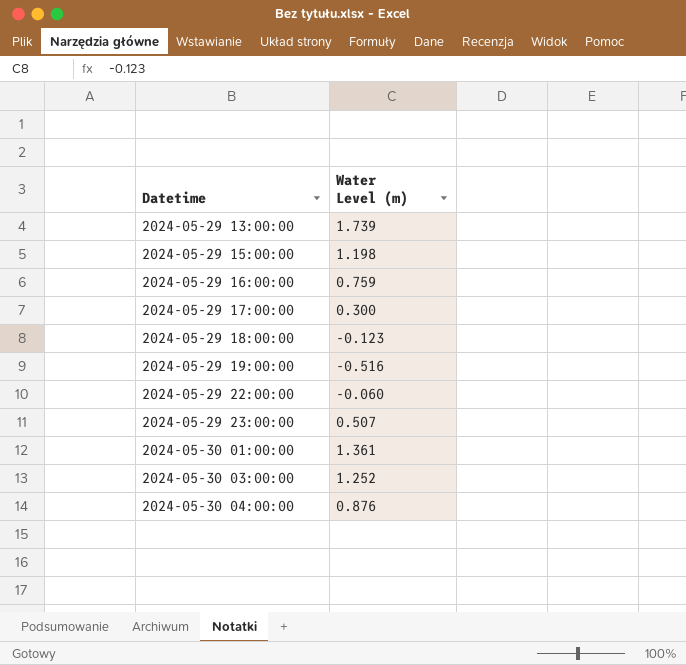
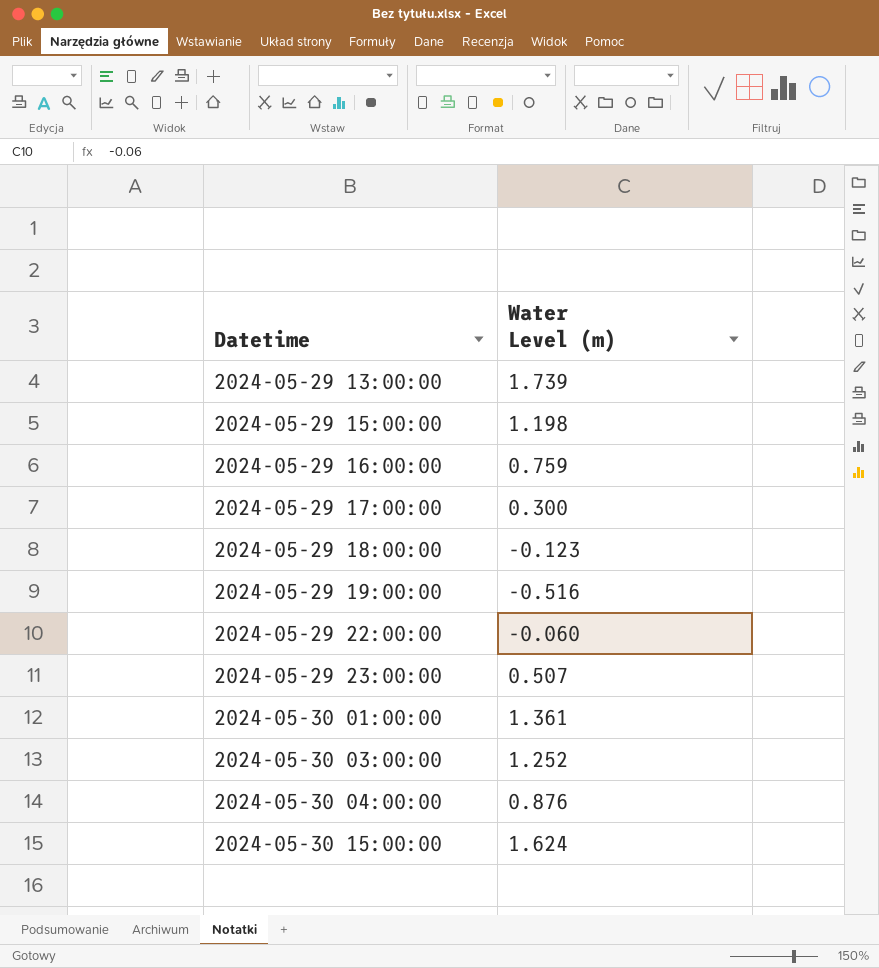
row 2024-05-30 15:00:00: none -> 1.624

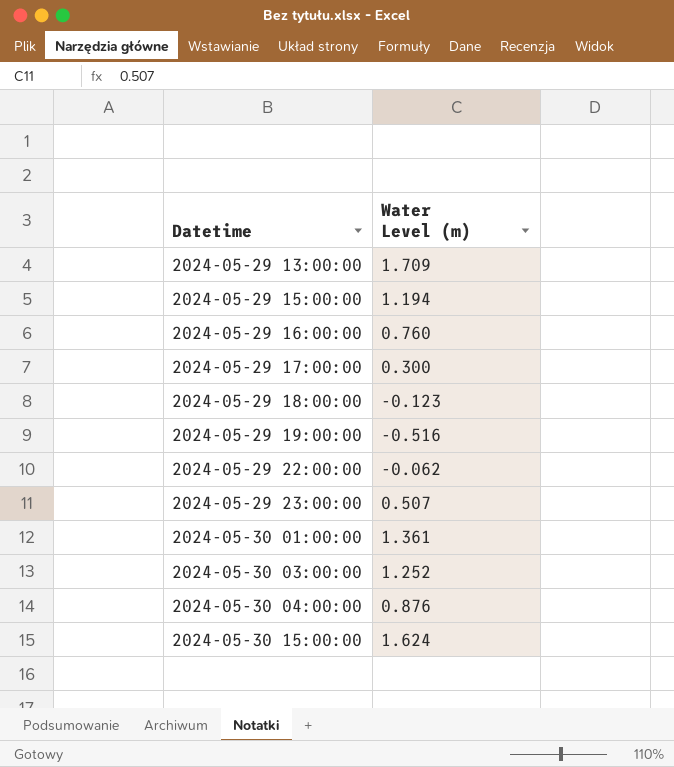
2024-05-29 13:00:00 | Water Level (m): 1.739 -> 1.709
2024-05-29 15:00:00 | Water Level (m): 1.198 -> 1.194
2024-05-29 16:00:00 | Water Level (m): 0.759 -> 0.760
2024-05-29 22:00:00 | Water Level (m): -0.060 -> -0.062

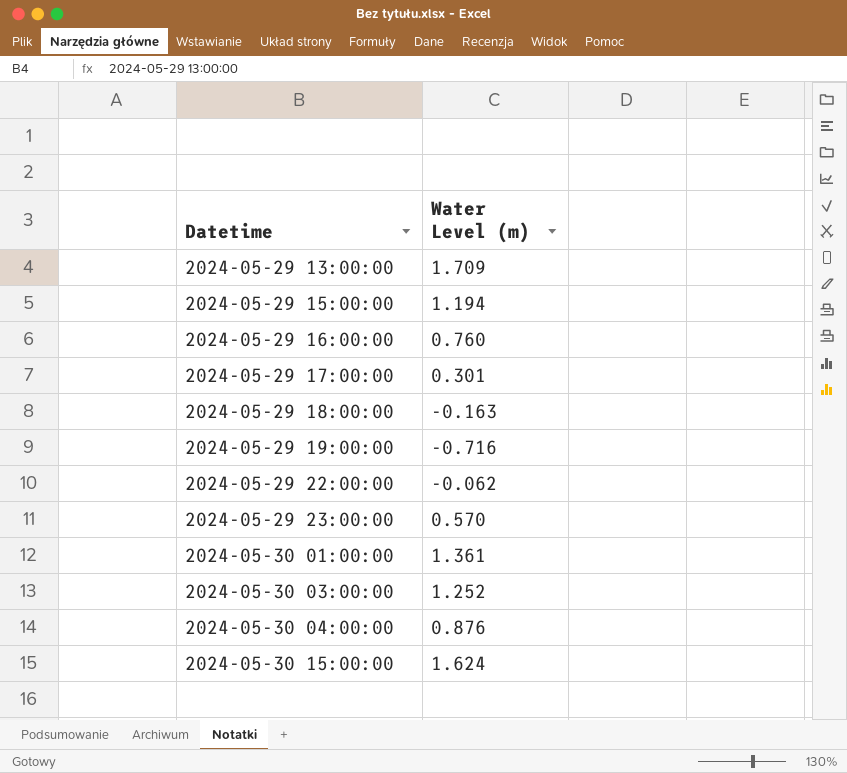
2024-05-29 17:00:00 | Water Level (m): 0.300 -> 0.301
2024-05-29 18:00:00 | Water Level (m): -0.123 -> -0.163
2024-05-29 19:00:00 | Water Level (m): -0.516 -> -0.716
2024-05-29 23:00:00 | Water Level (m): 0.507 -> 0.570

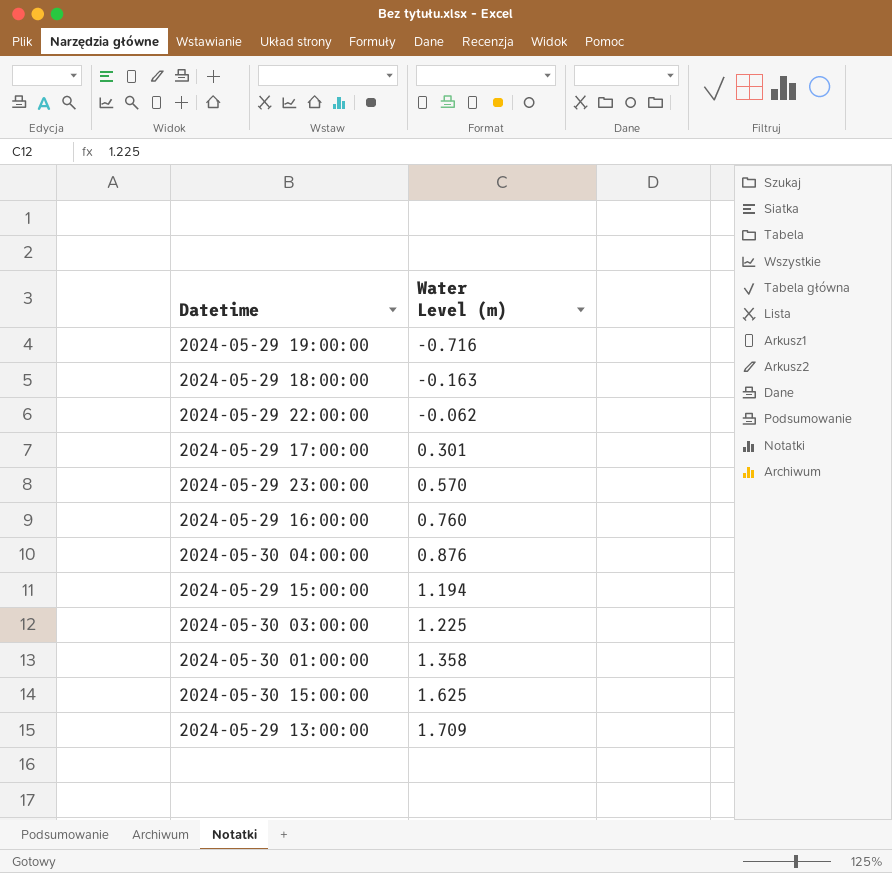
row order: Datetime ascending -> Water Level (m) ascending
2024-05-30 03:00:00 | Water Level (m): 1.252 -> 1.225
2024-05-30 01:00:00 | Water Level (m): 1.361 -> 1.358
2024-05-30 15:00:00 | Water Level (m): 1.624 -> 1.625

